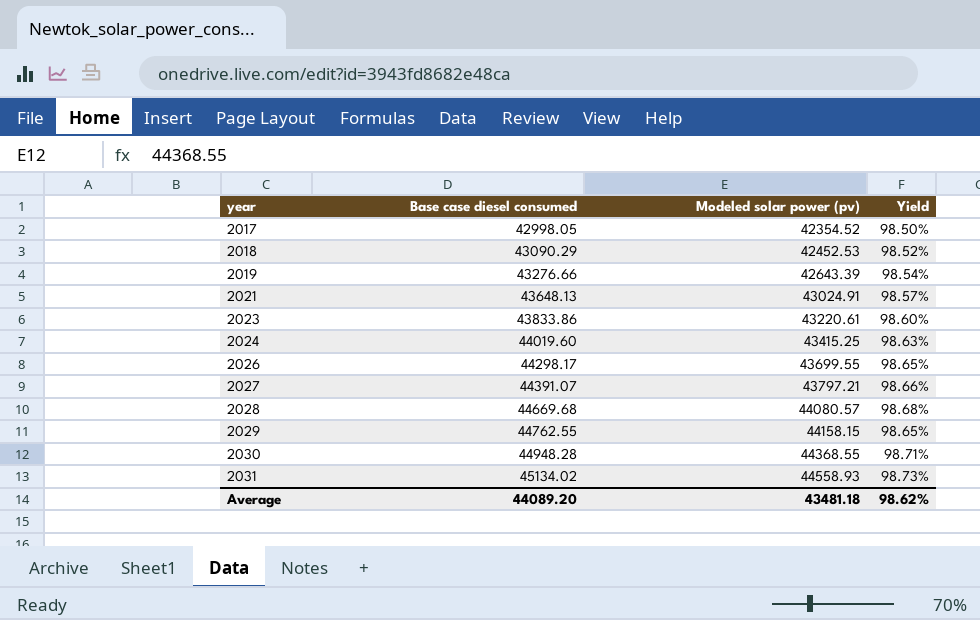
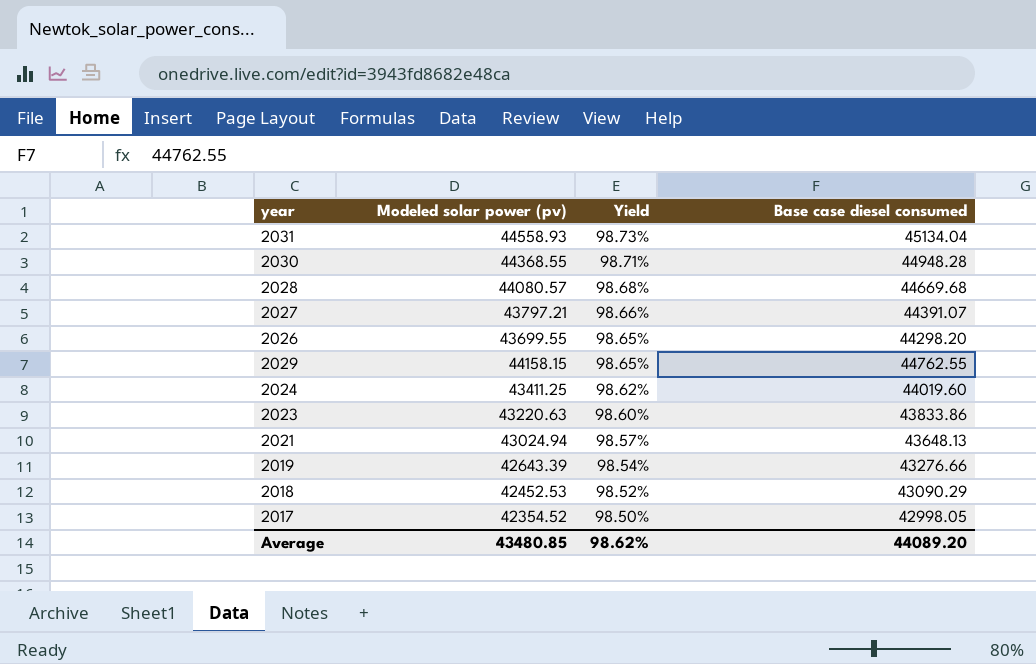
row order: year ascending -> Yield descending
column Base case diesel consumed | position: 2 -> 4
2031 | Base case diesel consumed: 45134.02 -> 45134.04
2026 | Base case diesel consumed: 44298.17 -> 44298.20
2024 | Modeled solar power (pv): 43415.25 -> 43411.25
2024 | Yield: 98.63% -> 98.62%
2023 | Modeled solar power (pv): 43220.61 -> 43220.63
2021 | Modeled solar power (pv): 43024.91 -> 43024.94
Average | Modeled solar power (pv): 43481.18 -> 43480.85

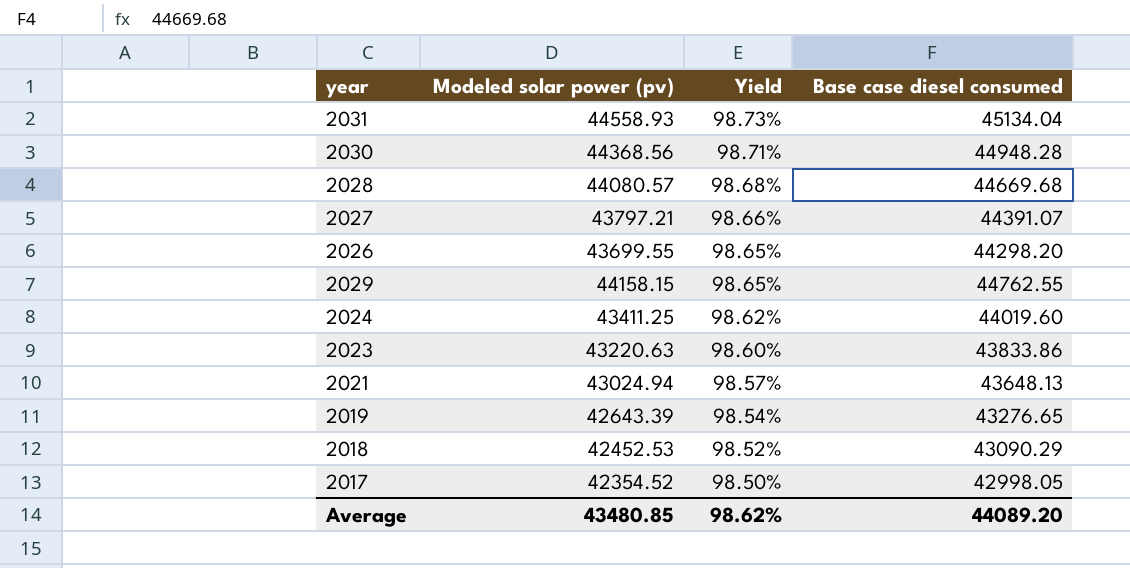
2030 | Modeled solar power (pv): 44368.55 -> 44368.56
2019 | Base case diesel consumed: 43276.66 -> 43276.65

